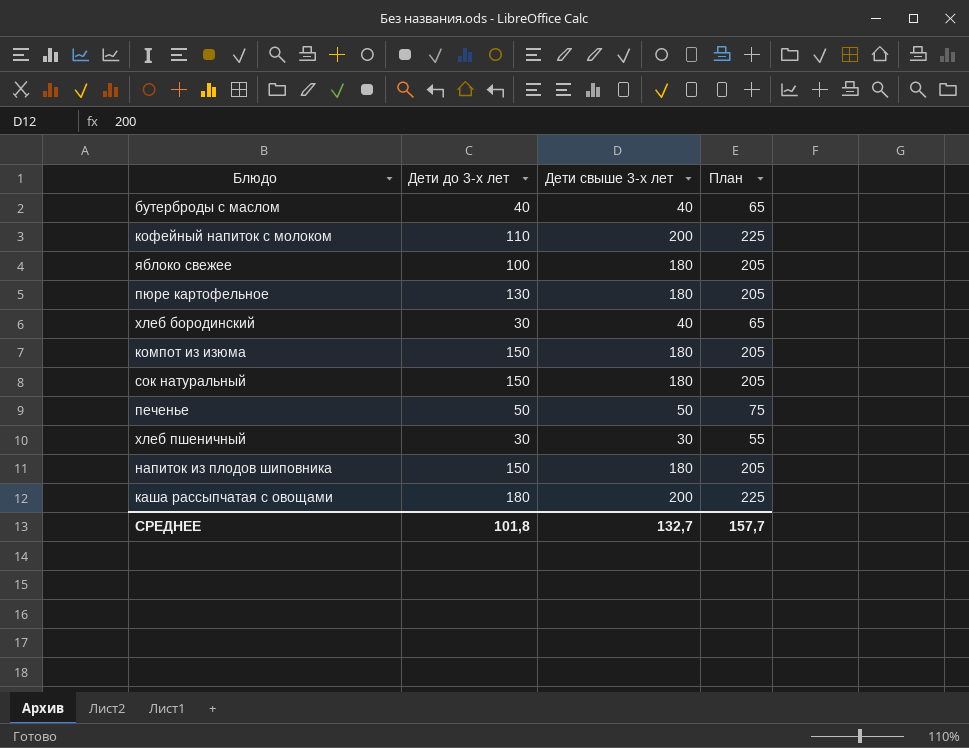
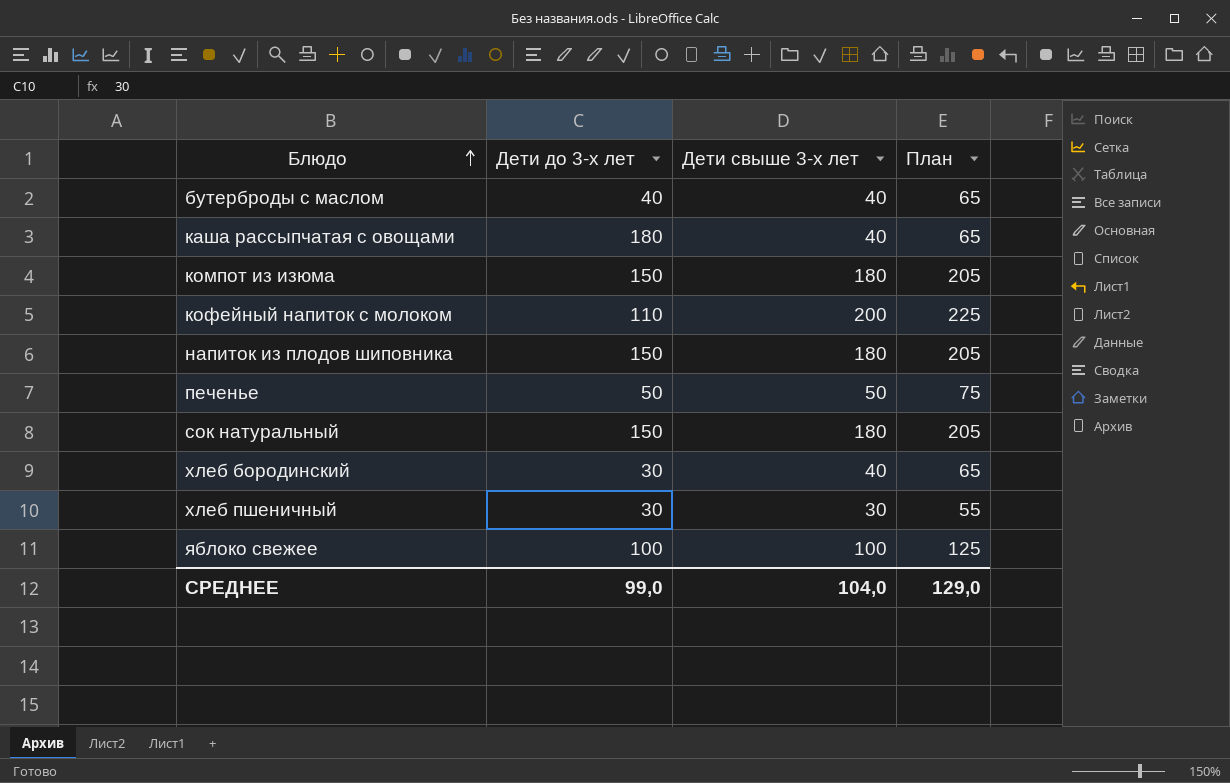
row order: none -> Блюдо ascending
row пюре картофельное: 130 | 180 | 205 -> none
каша рассыпчатая с овощами | Дети свыше 3-х лет: 200 -> 40
каша рассыпчатая с овощами | План: 225 -> 65
яблоко свежее | Дети свыше 3-х лет: 180 -> 100
яблоко свежее | План: 205 -> 125
СРЕДНЕЕ | Дети до 3-х лет: 101,8 -> 99,0
СРЕДНЕЕ | Дети свыше 3-х лет: 132,7 -> 104,0
СРЕДНЕЕ | План: 157,7 -> 129,0

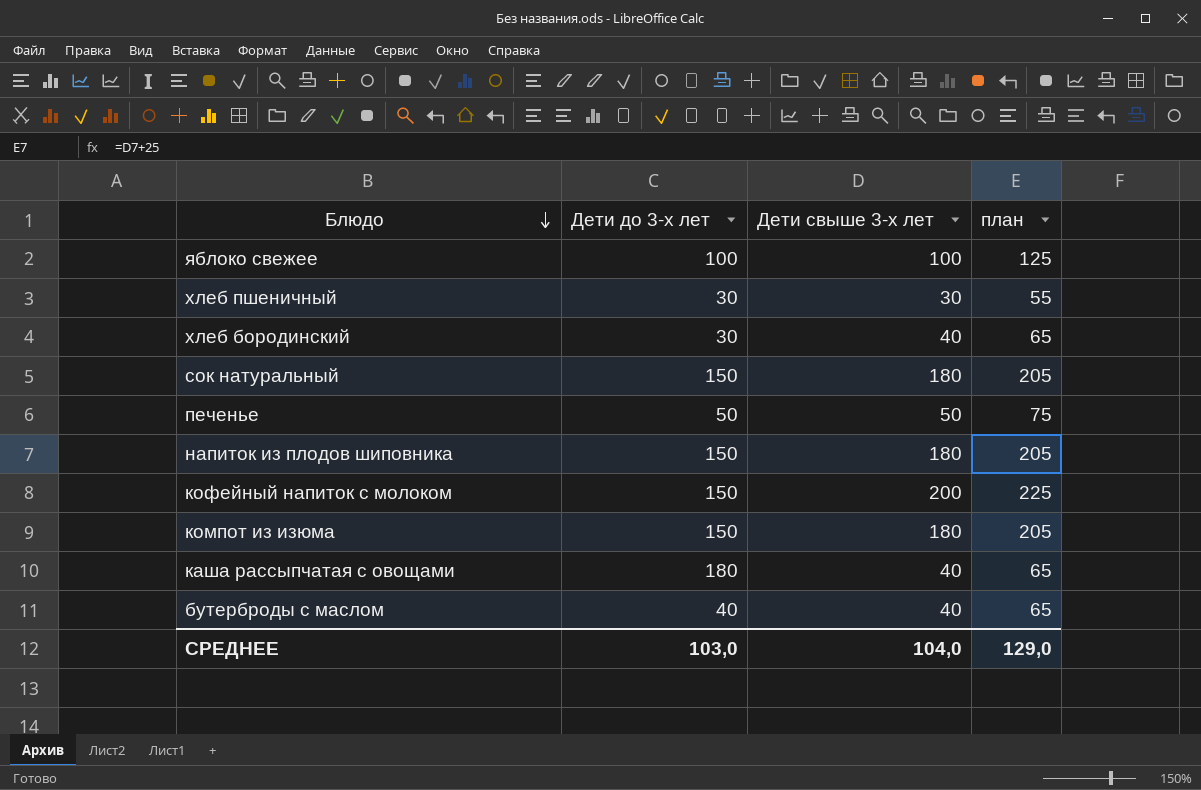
row order: Блюдо ascending -> Блюдо descending
column name: План -> план
кофейный напиток с молоком | Дети до 3-х лет: 110 -> 150
СРЕДНЕЕ | Дети до 3-х лет: 99,0 -> 103,0

